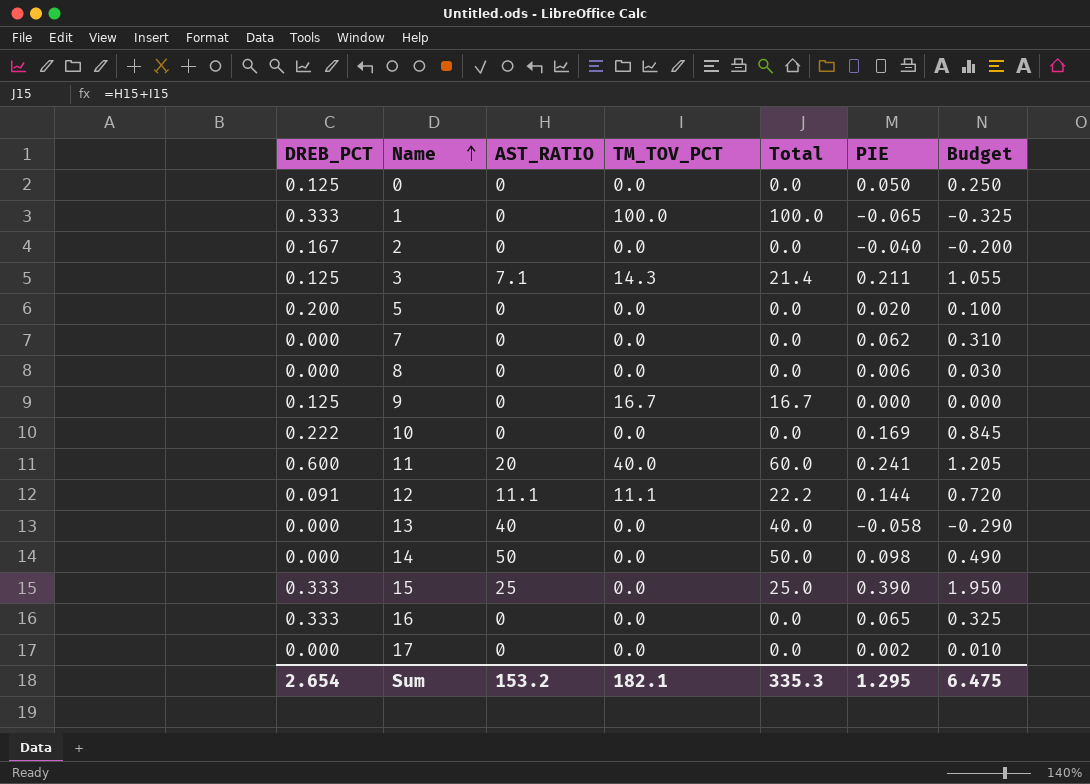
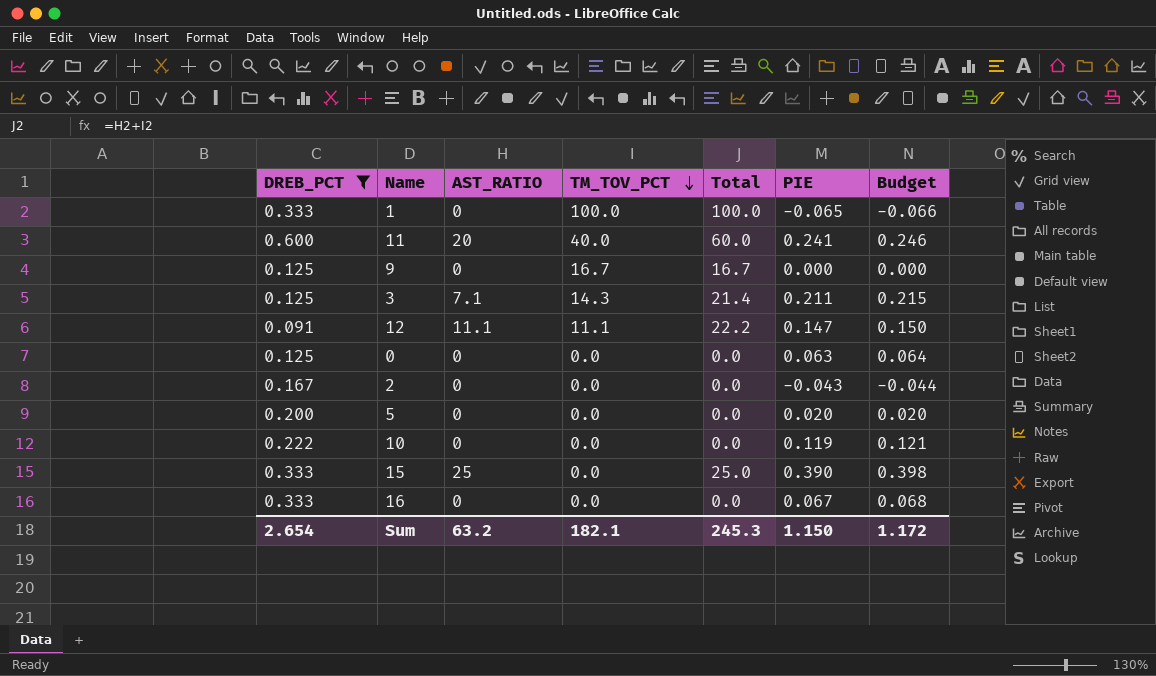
filter: none -> DREB_PCT != 0.000
row order: Name ascending -> TM_TOV_PCT descending
column Budget | formula: [PIE] * 5 -> [PIE] * 1.02
12 | PIE: 0.144 -> 0.147
0 | PIE: 0.050 -> 0.063
2 | PIE: -0.040 -> -0.043
10 | PIE: 0.169 -> 0.119
16 | PIE: 0.065 -> 0.067
Sum | AST_RATIO: 153.2 -> 63.2
Sum | Total: 335.3 -> 245.3
Sum | PIE: 1.295 -> 1.150
Sum | Budget: 6.475 -> 1.172

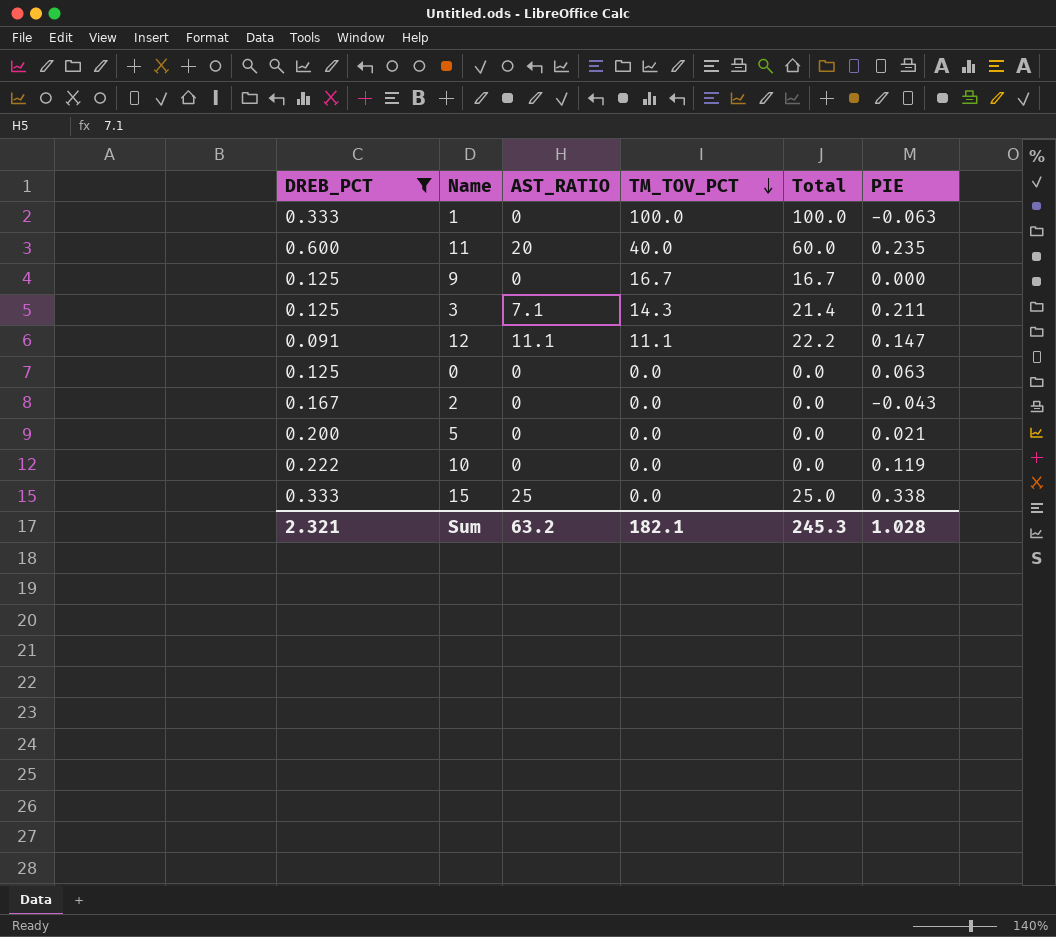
column Budget | formula: [PIE] * 1.02 -> none
row 16: 0.333 | 0 | 0.0 | 0.0 | 0.067 | 0.068 -> none
1 | PIE: -0.065 -> -0.063
11 | PIE: 0.241 -> 0.235
5 | PIE: 0.020 -> 0.021
15 | PIE: 0.390 -> 0.338
Sum | DREB_PCT: 2.654 -> 2.321
Sum | PIE: 1.150 -> 1.028

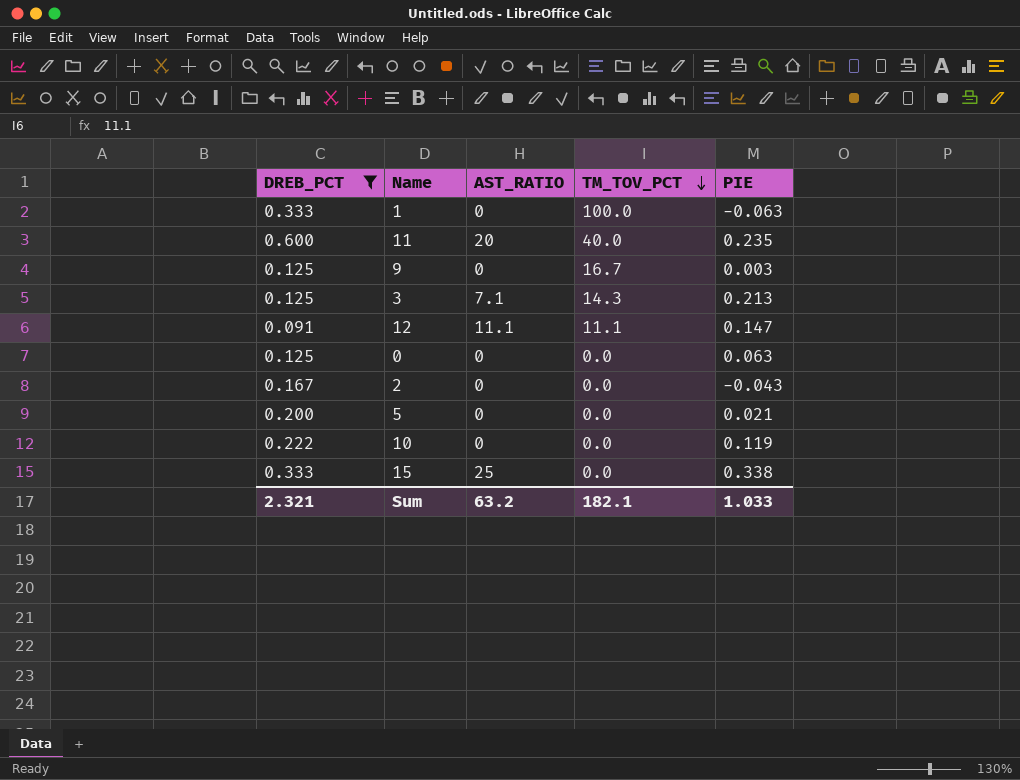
column Total | formula: [AST_RATIO] + [TM_TOV_PCT] -> none
9 | PIE: 0.000 -> 0.003
3 | PIE: 0.211 -> 0.213
Sum | PIE: 1.028 -> 1.033

